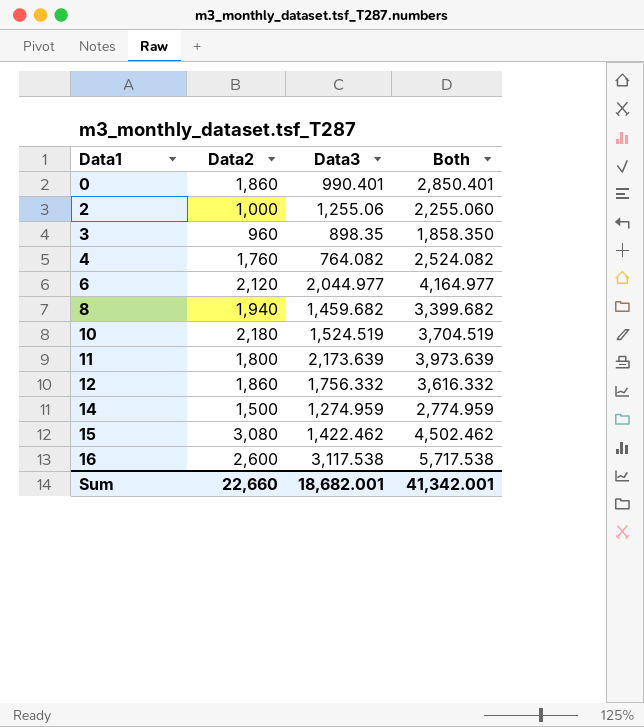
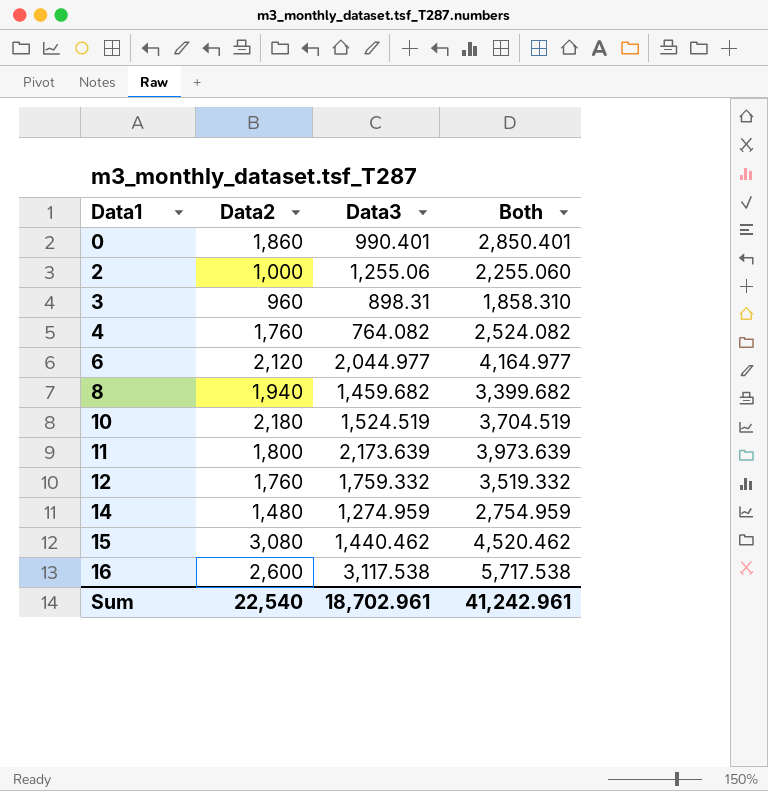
3 | Data3: 898.35 -> 898.31
3 | Both: 1,858.350 -> 1,858.310
12 | Data2: 1,860 -> 1,760
12 | Data3: 1,756.332 -> 1,759.332
12 | Both: 3,616.332 -> 3,519.332
14 | Data2: 1,500 -> 1,480
14 | Both: 2,774.959 -> 2,754.959
15 | Data3: 1,422.462 -> 1,440.462
15 | Both: 4,502.462 -> 4,520.462
Sum | Data2: 22,660 -> 22,540
Sum | Data3: 18,682.001 -> 18,702.961
Sum | Both: 41,342.001 -> 41,242.961

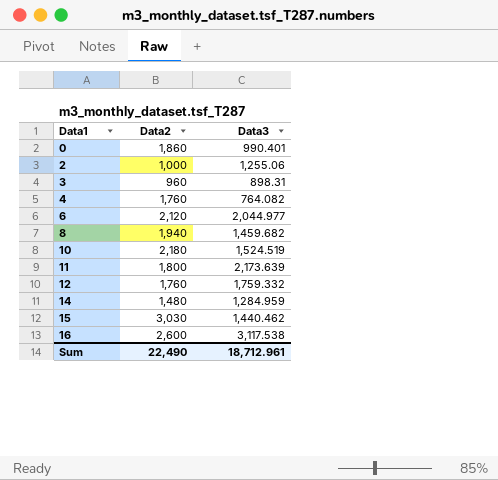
column Both | formula: [Data2] + [Data3] -> none
14 | Data3: 1,274.959 -> 1,284.959
15 | Data2: 3,080 -> 3,030
Sum | Data2: 22,540 -> 22,490
Sum | Data3: 18,702.961 -> 18,712.961

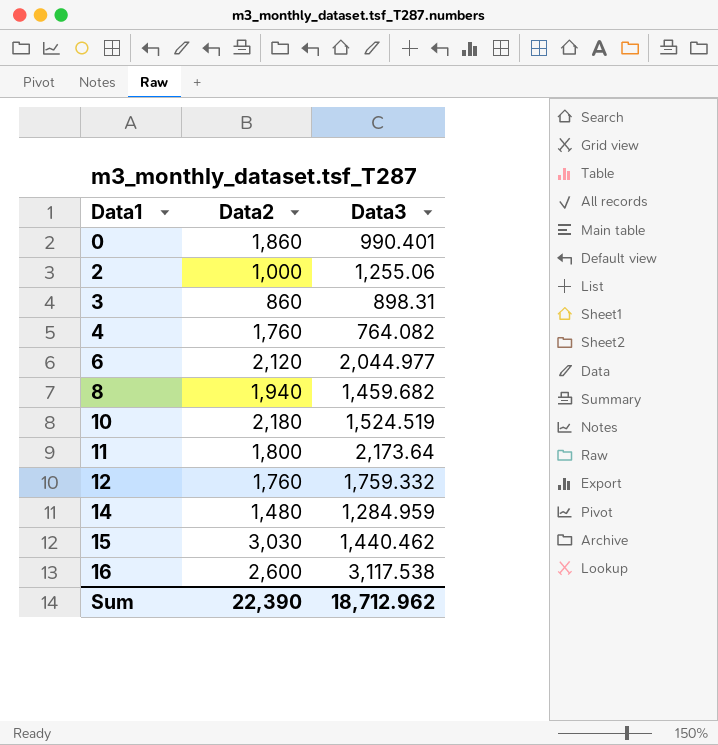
3 | Data2: 960 -> 860
11 | Data3: 2,173.639 -> 2,173.64
Sum | Data2: 22,490 -> 22,390
Sum | Data3: 18,712.961 -> 18,712.962

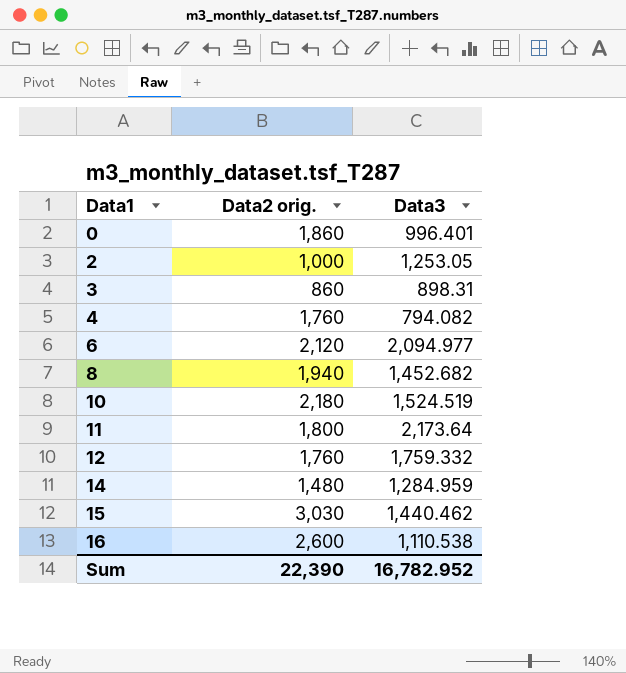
column name: Data2 -> Data2 orig.
0 | Data3: 990.401 -> 996.401
2 | Data3: 1,255.06 -> 1,253.05
4 | Data3: 764.082 -> 794.082
6 | Data3: 2,044.977 -> 2,094.977
8 | Data3: 1,459.682 -> 1,452.682
16 | Data3: 3,117.538 -> 1,110.538
Sum | Data3: 18,712.962 -> 16,782.952

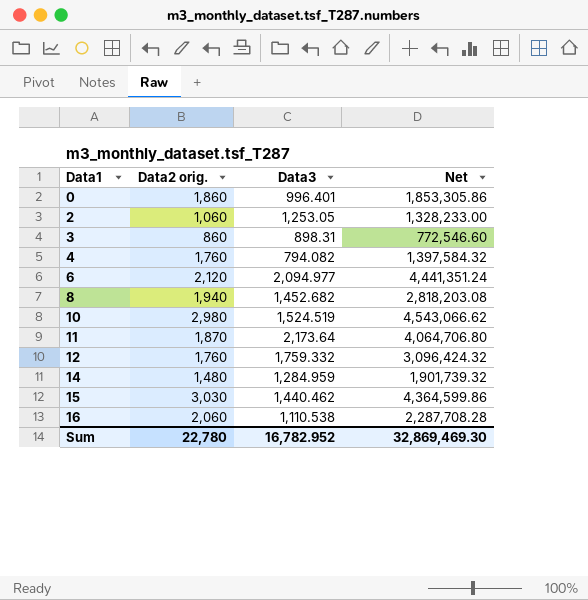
column Net | formula: none -> [Data2 orig.] * [Data3]
2 | Data2 orig.: 1,000 -> 1,060
10 | Data2 orig.: 2,180 -> 2,980
11 | Data2 orig.: 1,800 -> 1,870
16 | Data2 orig.: 2,600 -> 2,060
Sum | Data2 orig.: 22,390 -> 22,780

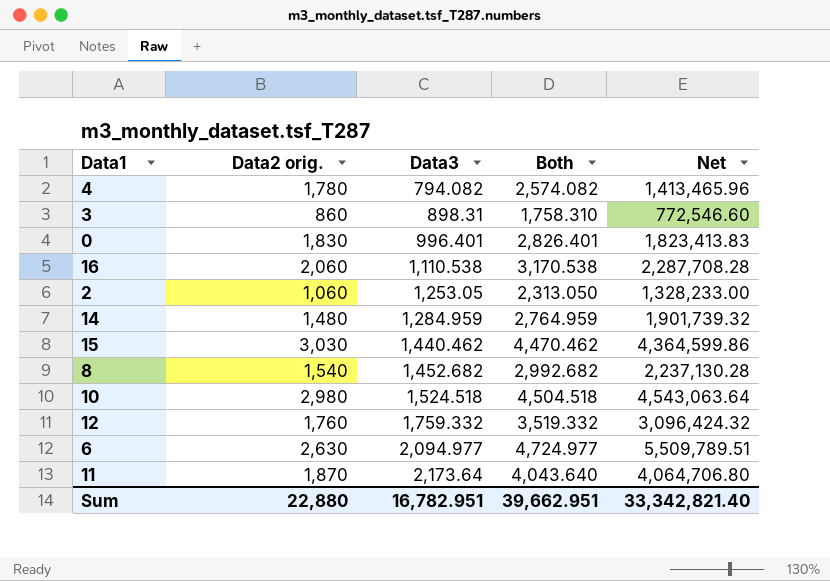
row order: Data1 ascending -> Data3 ascending
column Both | formula: none -> [Data2 orig.] + [Data3]
4 | Data2 orig.: 1,760 -> 1,780
4 | Net: 1,397,584.32 -> 1,413,465.96
0 | Data2 orig.: 1,860 -> 1,830
0 | Net: 1,853,305.86 -> 1,823,413.83
8 | Data2 orig.: 1,940 -> 1,540
8 | Net: 2,818,203.08 -> 2,237,130.28
10 | Data3: 1,524.519 -> 1,524.518
10 | Net: 4,543,066.62 -> 4,543,063.64
6 | Data2 orig.: 2,120 -> 2,630
6 | Net: 4,441,351.24 -> 5,509,789.51
Sum | Data2 orig.: 22,780 -> 22,880
Sum | Data3: 16,782.952 -> 16,782.951
Sum | Net: 32,869,469.30 -> 33,342,821.40

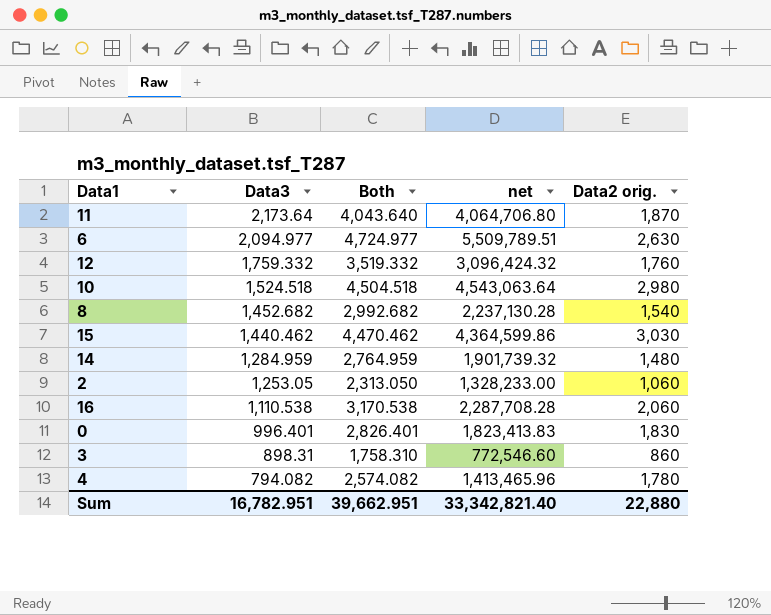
row order: Data3 ascending -> Data3 descending
column name: Net -> net
column Data2 orig. | position: 2 -> 5

